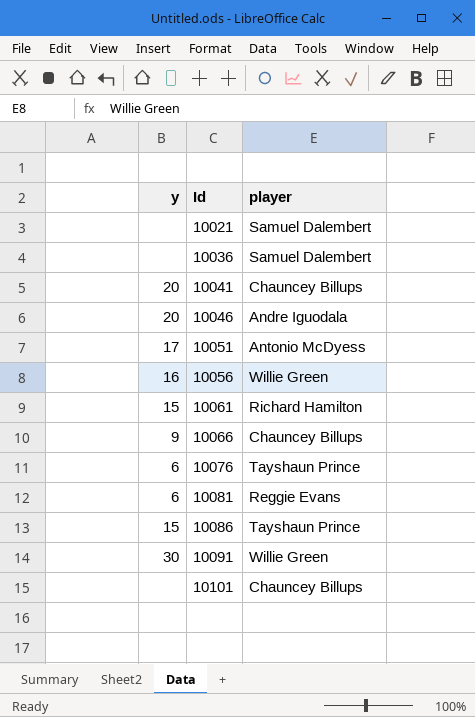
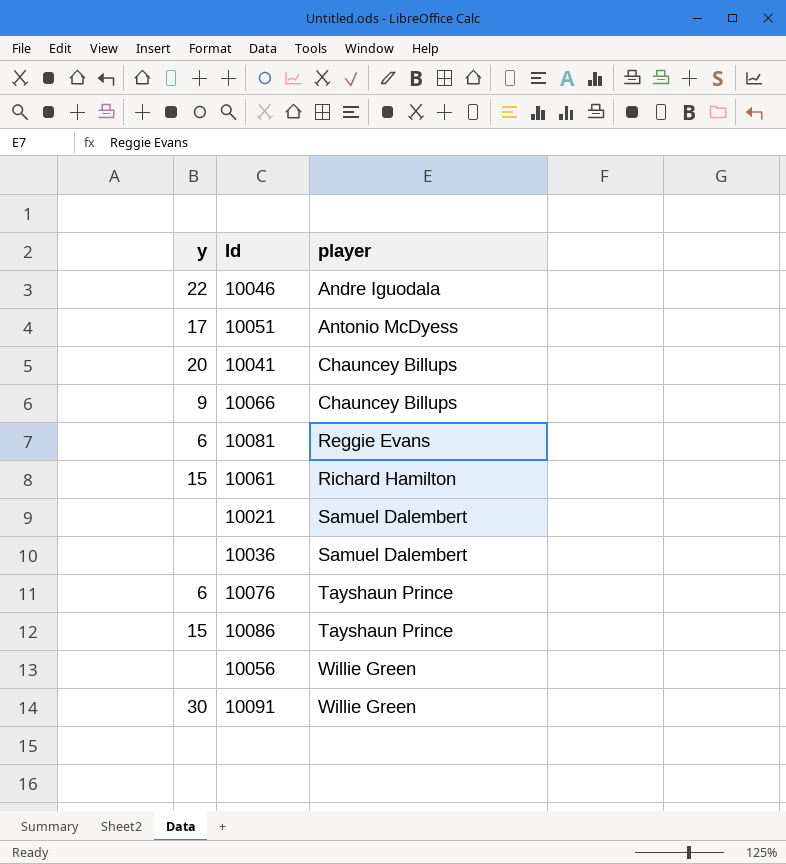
row order: Id ascending -> player ascending
row 10101: none | Chauncey Billups -> none
10046 | y: 20 -> 22
10056 | y: 16 -> none

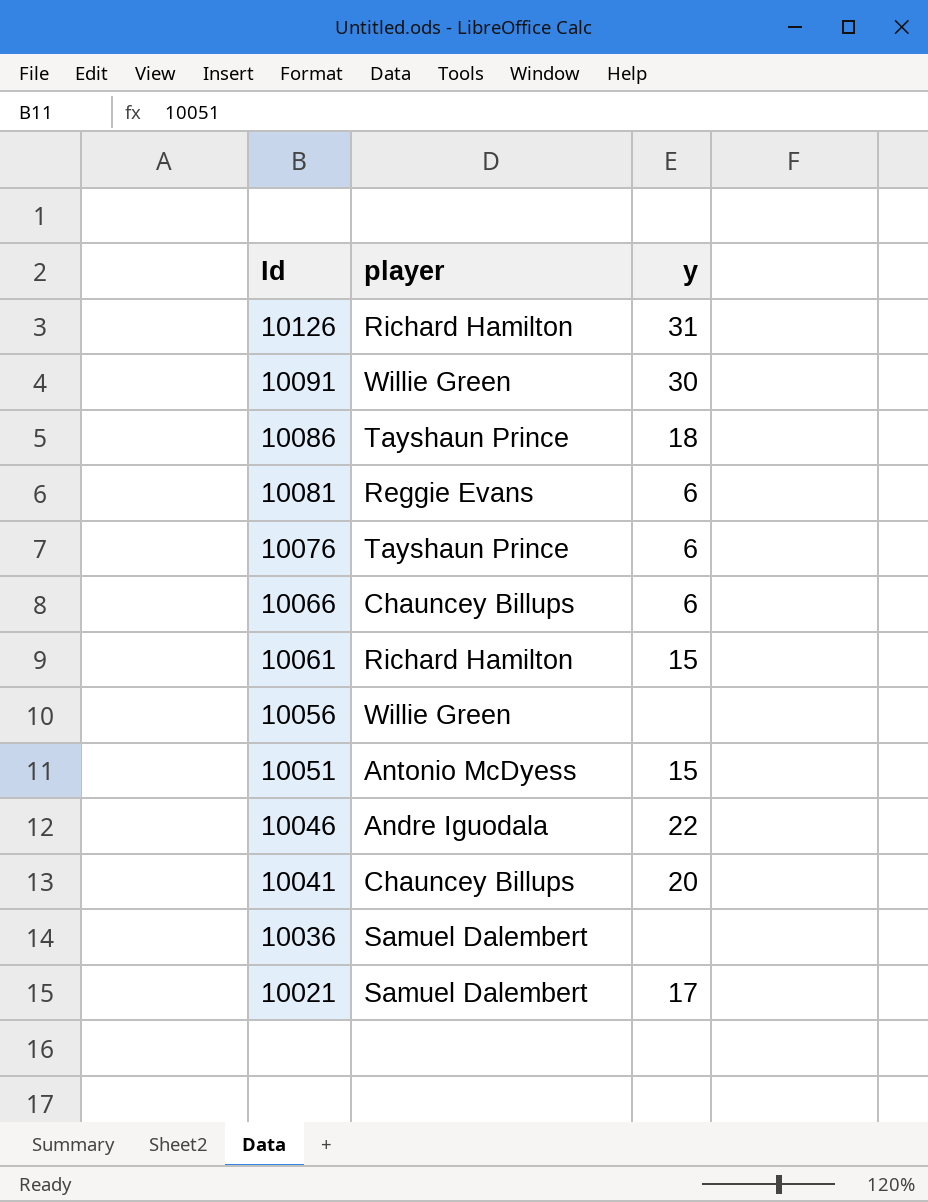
row order: player ascending -> Id descending
column y | position: 1 -> 3
row 10126: none -> Richard Hamilton | 31
10086 | y: 15 -> 18
10066 | y: 9 -> 6
10051 | y: 17 -> 15
10021 | y: none -> 17

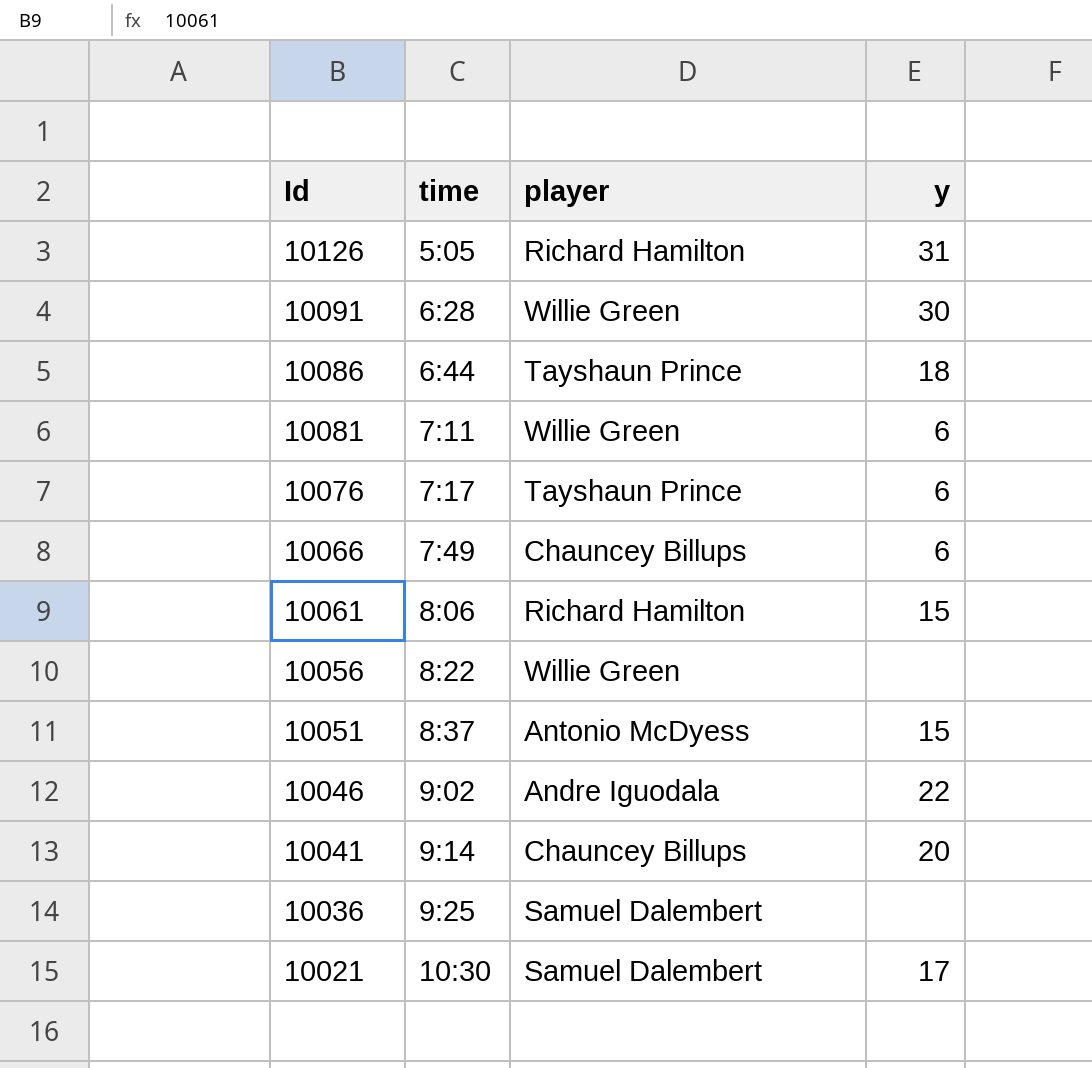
column time | position: none -> 2
10081 | player: Reggie Evans -> Willie Green

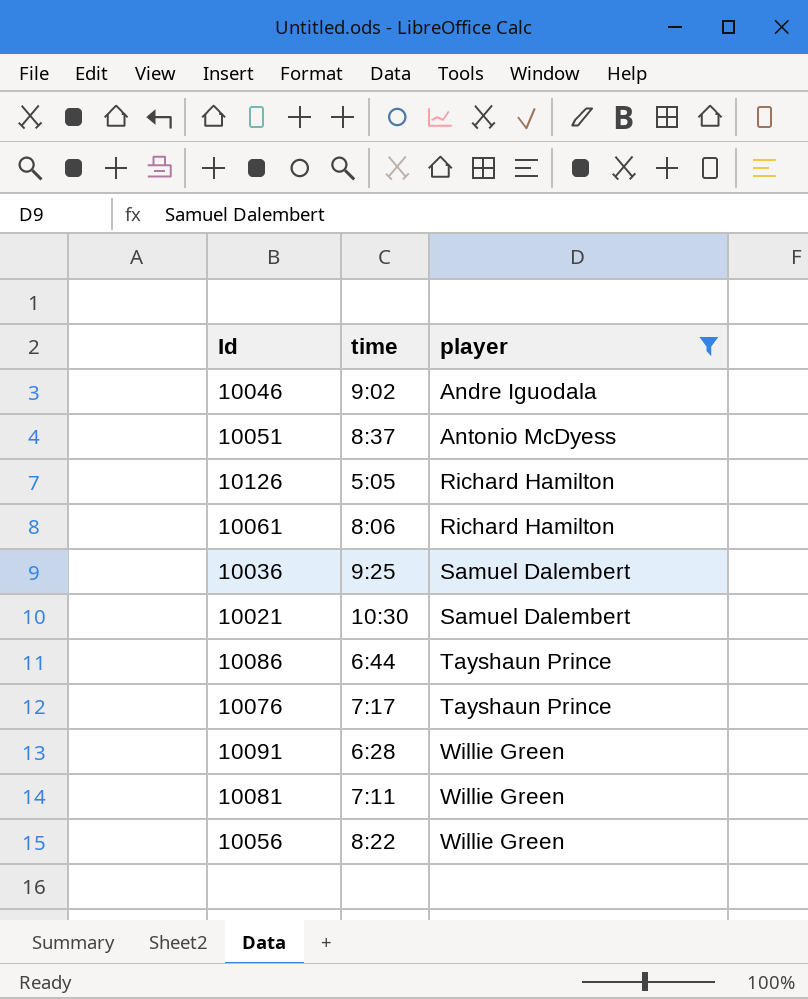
filter: none -> player != Chauncey Billups
row order: Id descending -> player ascending
column y | position: 4 -> none

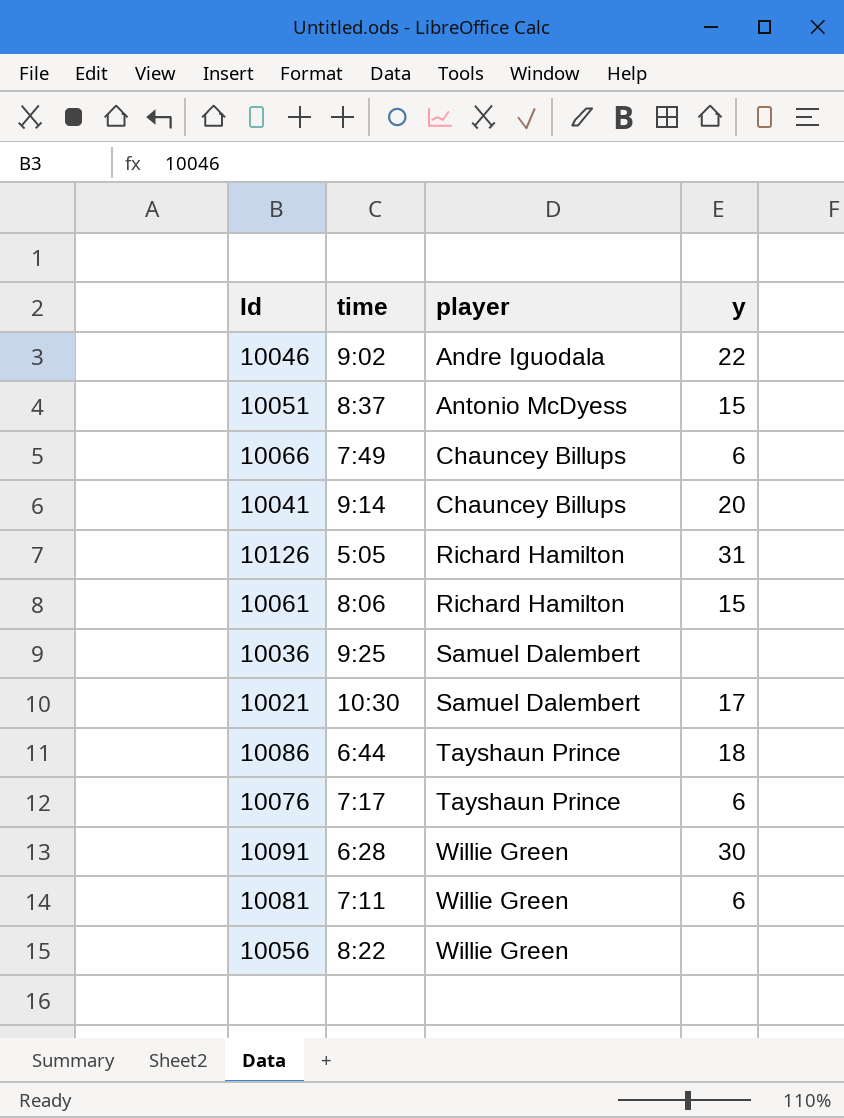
filter: player != Chauncey Billups -> none
column y | position: none -> 4

